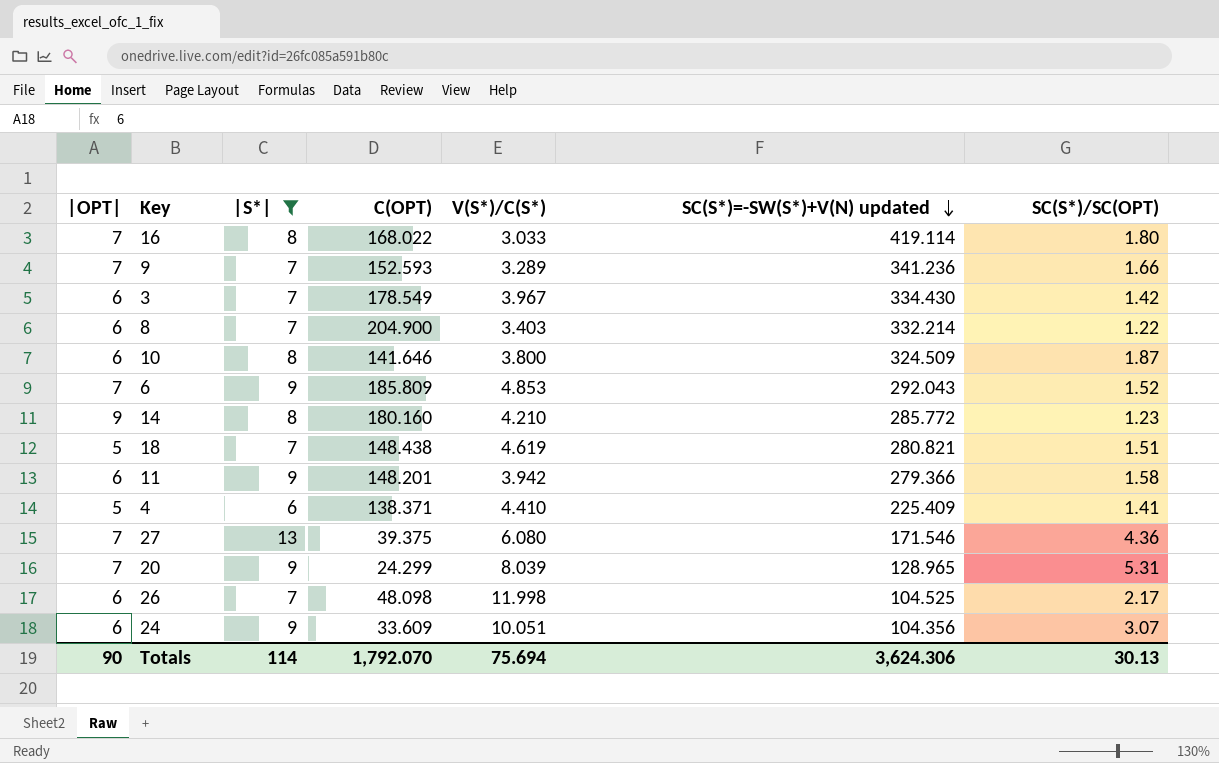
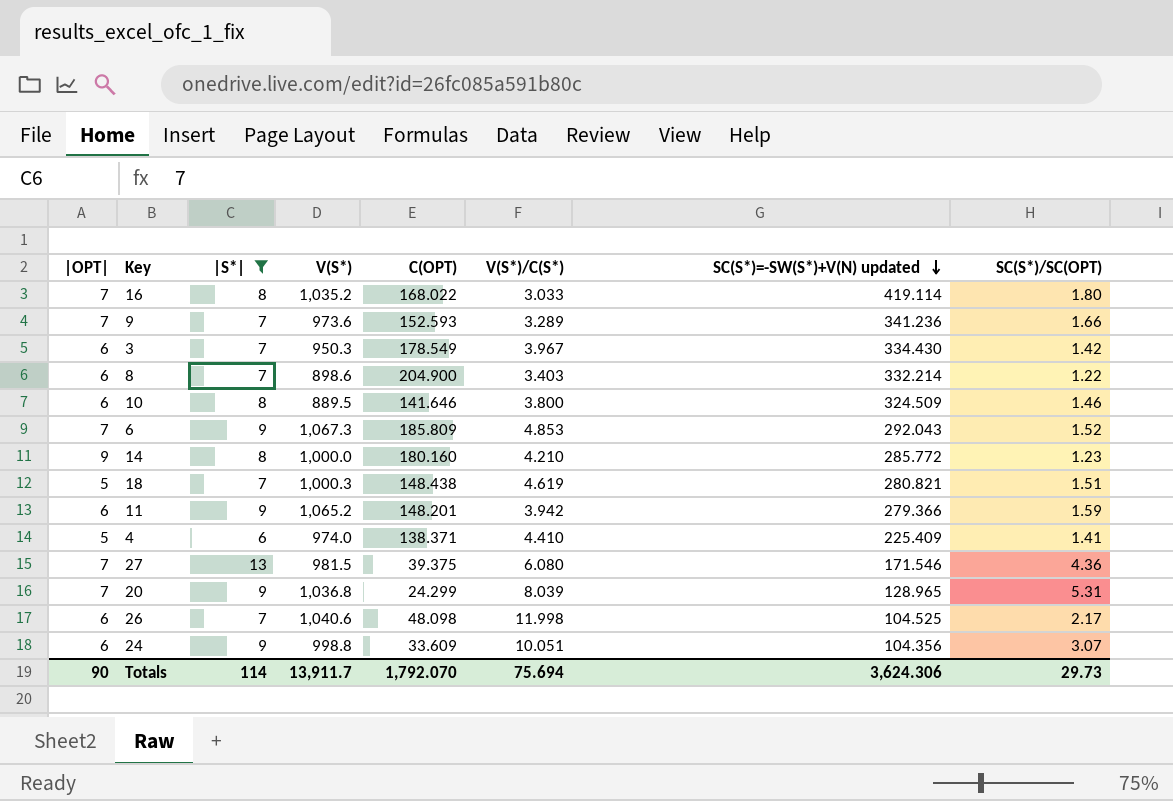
column V(S*) | position: none -> 4
10 | SC(S*)/SC(OPT): 1.87 -> 1.46
11 | SC(S*)/SC(OPT): 1.58 -> 1.59
Totals | SC(S*)/SC(OPT): 30.13 -> 29.73

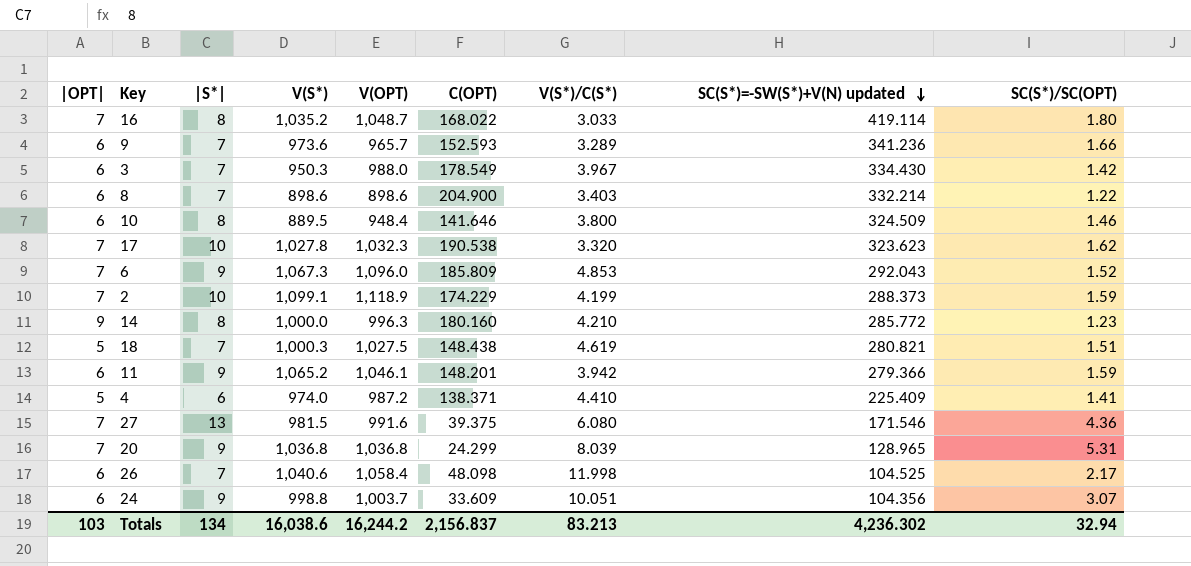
filter: |S*| != 10 -> none
column V(OPT) | position: none -> 5
9 | |OPT|: 7 -> 6
Totals | |OPT|: 90 -> 103
Totals | |S*|: 114 -> 134
Totals | V(S*): 13,911.7 -> 16,038.6
Totals | C(OPT): 1,792.070 -> 2,156.837
Totals | V(S*)/C(S*): 75.694 -> 83.213
Totals | SC(S*)=-SW(S*)+V(N) updated: 3,624.306 -> 4,236.302
Totals | SC(S*)/SC(OPT): 29.73 -> 32.94

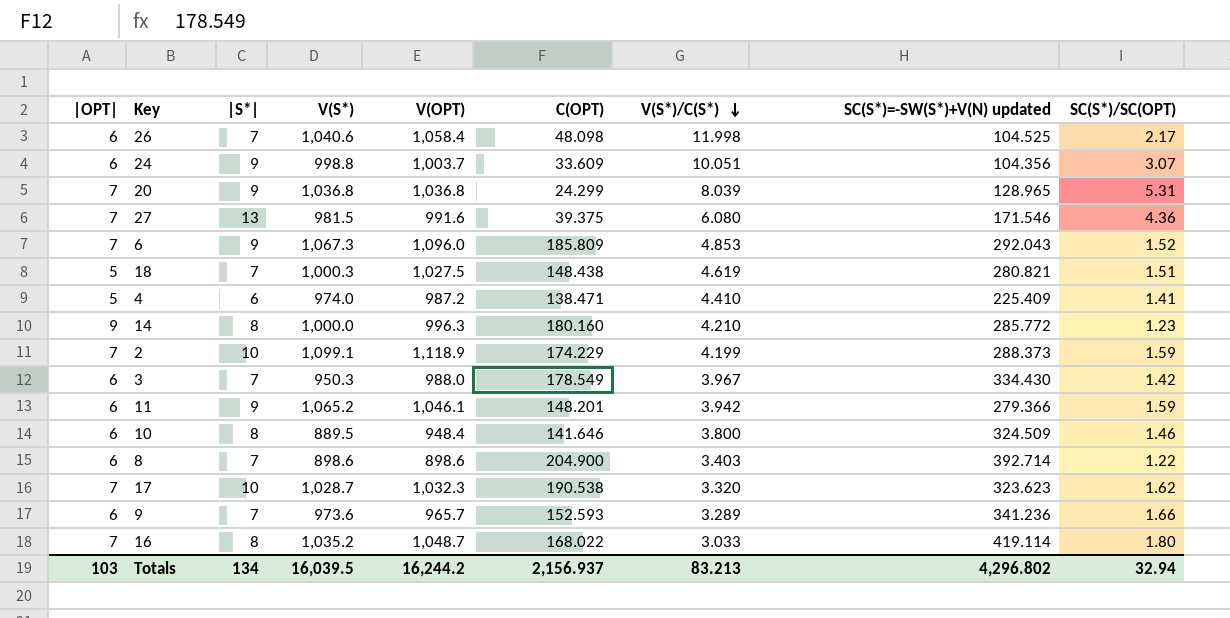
row order: SC(S*)=-SW(S*)+V(N) updated descending -> V(S*)/C(S*) descending
4 | C(OPT): 138.371 -> 138.471
8 | SC(S*)=-SW(S*)+V(N) updated: 332.214 -> 392.714
17 | V(S*): 1,027.8 -> 1,028.7
Totals | V(S*): 16,038.6 -> 16,039.5
Totals | C(OPT): 2,156.837 -> 2,156.937
Totals | SC(S*)=-SW(S*)+V(N) updated: 4,236.302 -> 4,296.802

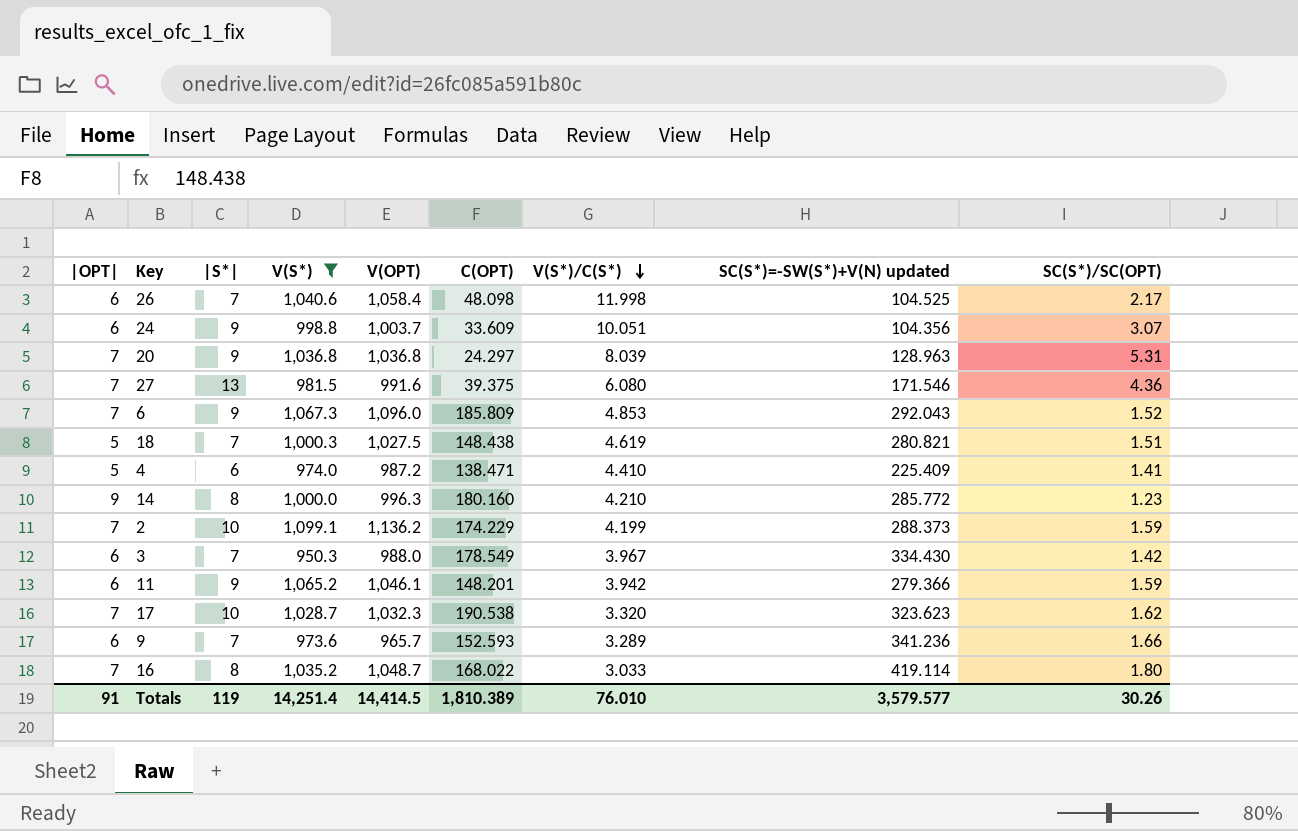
filter: none -> V(S*) >= 950.3
20 | C(OPT): 24.299 -> 24.297
20 | SC(S*)=-SW(S*)+V(N) updated: 128.965 -> 128.963
2 | V(OPT): 1,118.9 -> 1,136.2
Totals | |OPT|: 103 -> 91
Totals | |S*|: 134 -> 119
Totals | V(S*): 16,039.5 -> 14,251.4
Totals | V(OPT): 16,244.2 -> 14,414.5
Totals | C(OPT): 2,156.937 -> 1,810.389
Totals | V(S*)/C(S*): 83.213 -> 76.010
Totals | SC(S*)=-SW(S*)+V(N) updated: 4,296.802 -> 3,579.577
Totals | SC(S*)/SC(OPT): 32.94 -> 30.26

